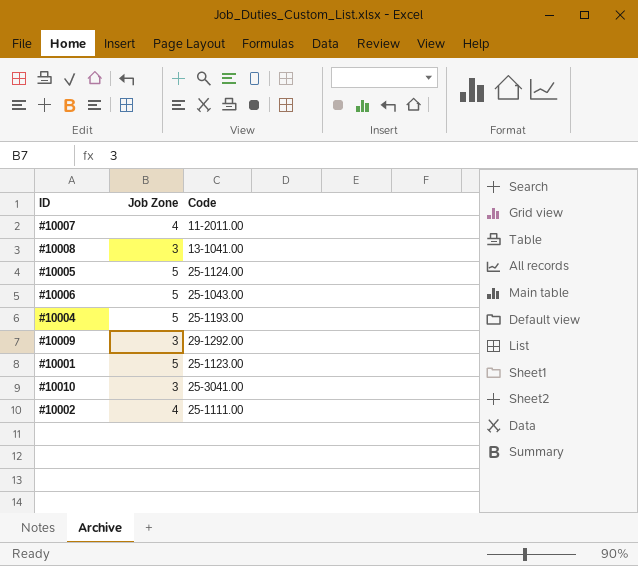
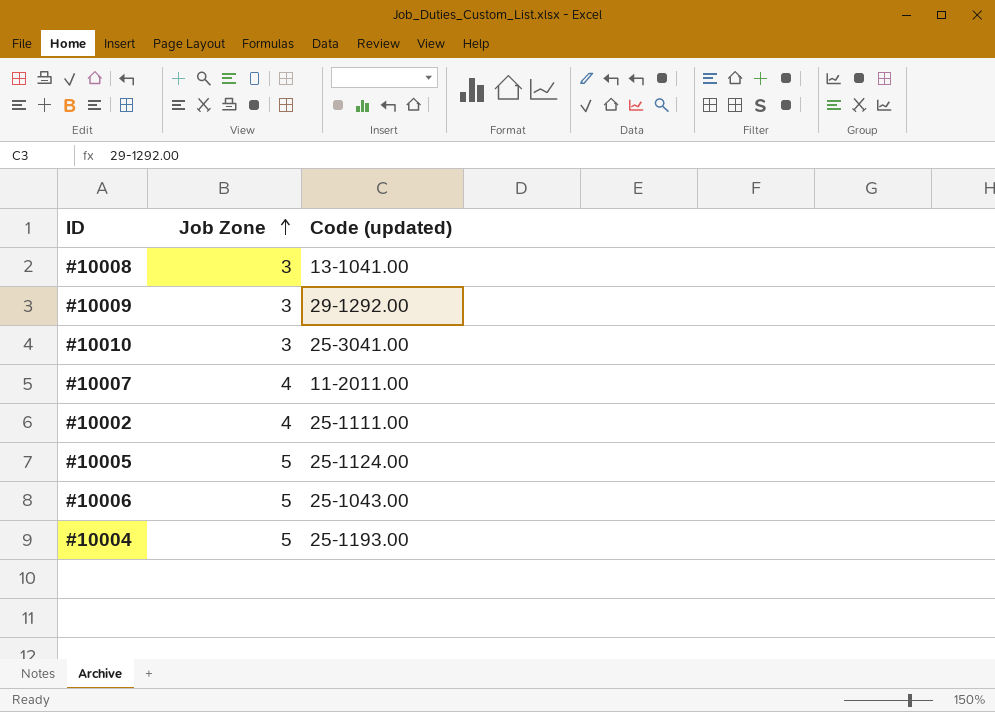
row order: none -> Job Zone ascending
column name: Code -> Code (updated)
row #10001: 5 | 25-1123.00 -> none

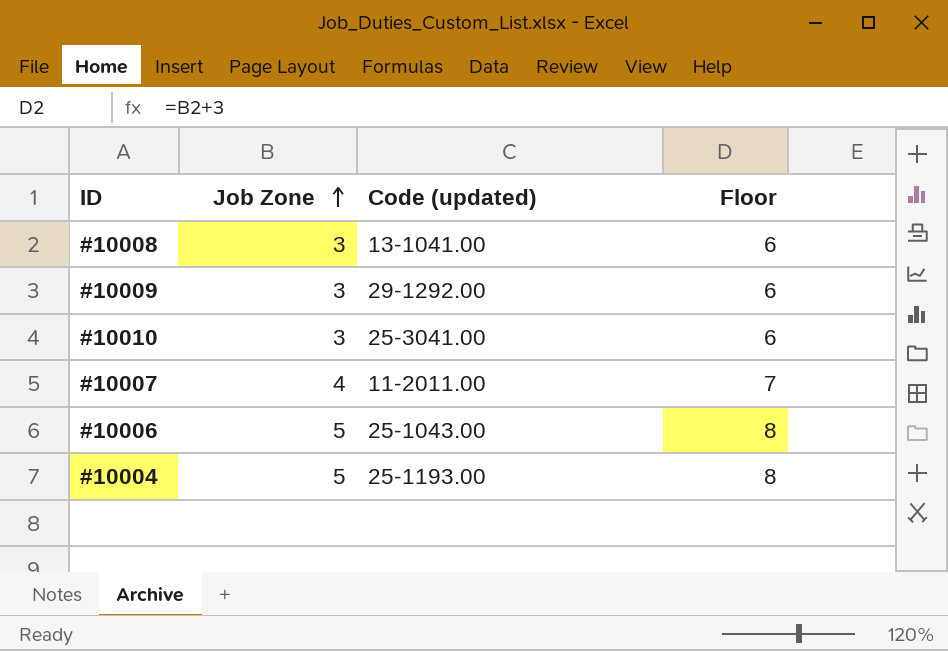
column Floor | formula: none -> [Job Zone] + 3
row #10002: 4 | 25-1111.00 -> none
row #10005: 5 | 25-1124.00 -> none

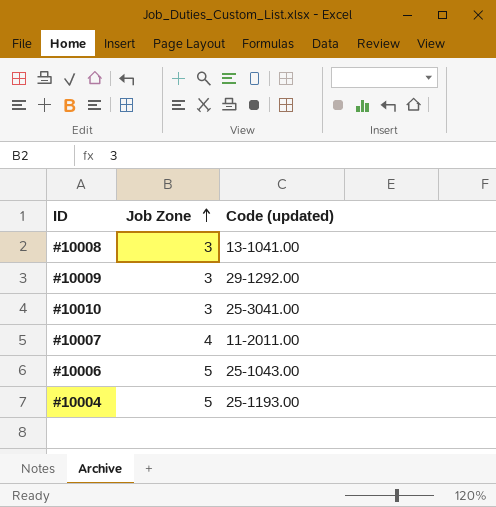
column Floor | formula: [Job Zone] + 3 -> none

